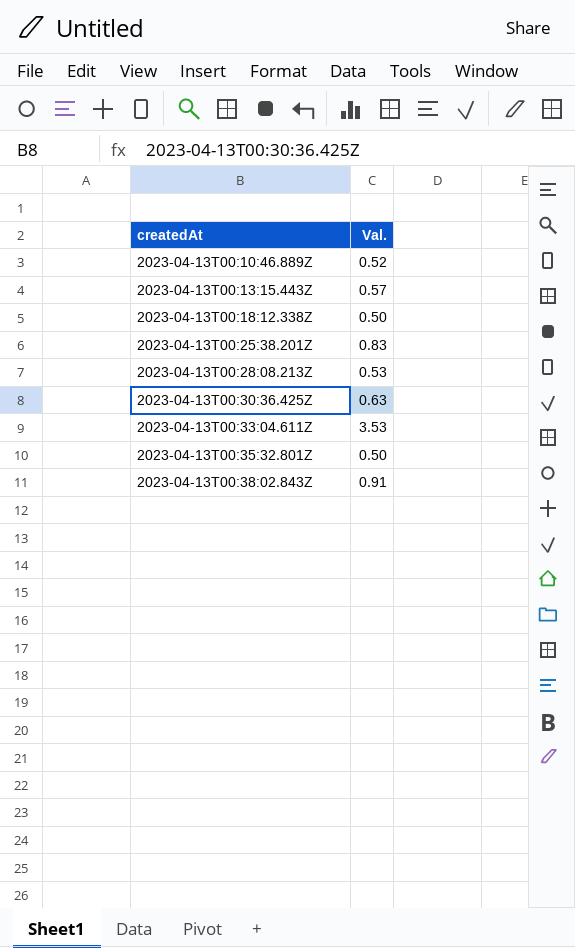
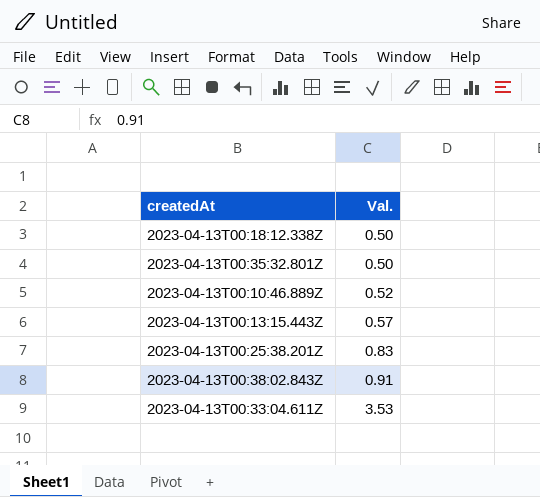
row order: createdAt ascending -> Val. ascending
row 2023-04-13T00:28:08.213Z: 0.53 -> none
row 2023-04-13T00:30:36.425Z: 0.63 -> none

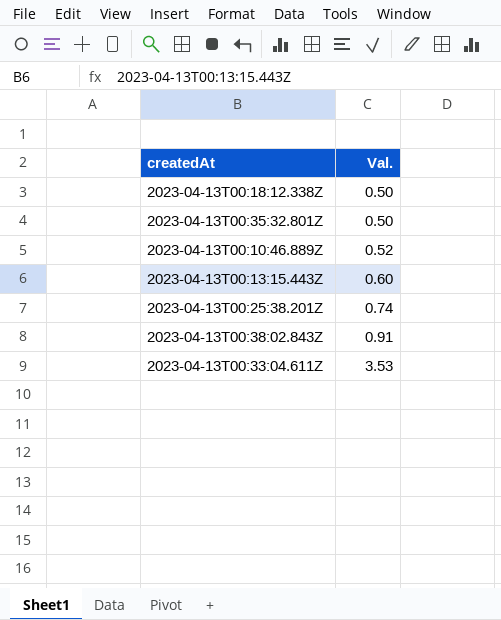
2023-04-13T00:13:15.443Z | Val.: 0.57 -> 0.60
2023-04-13T00:25:38.201Z | Val.: 0.83 -> 0.74

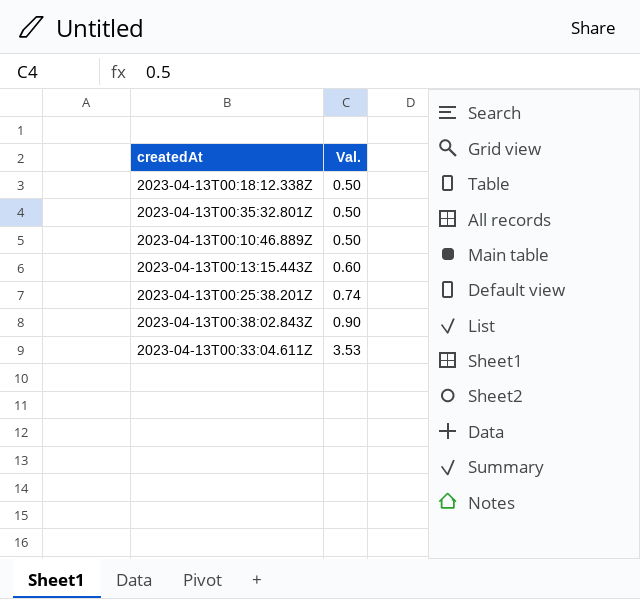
2023-04-13T00:10:46.889Z | Val.: 0.52 -> 0.50
2023-04-13T00:38:02.843Z | Val.: 0.91 -> 0.90

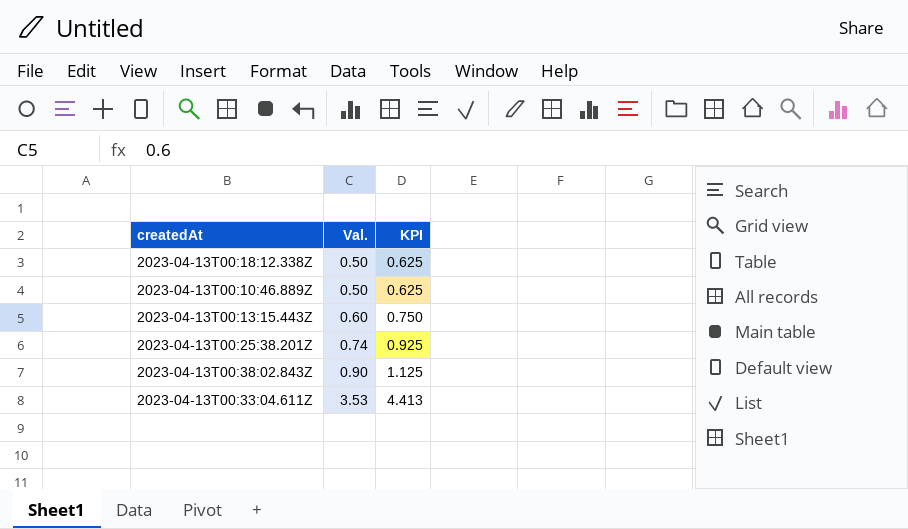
column KPI | formula: none -> [Val.] * 1.25
row 2023-04-13T00:35:32.801Z: 0.50 -> none

